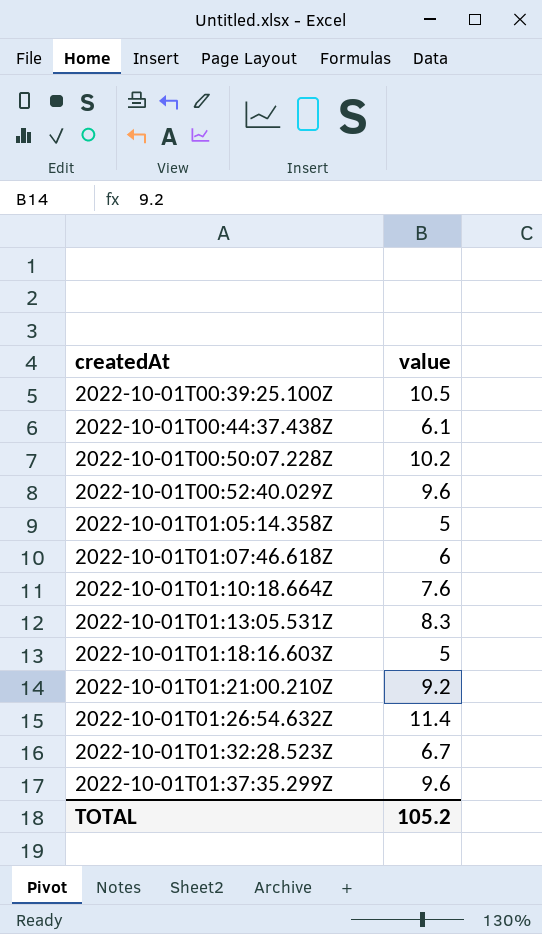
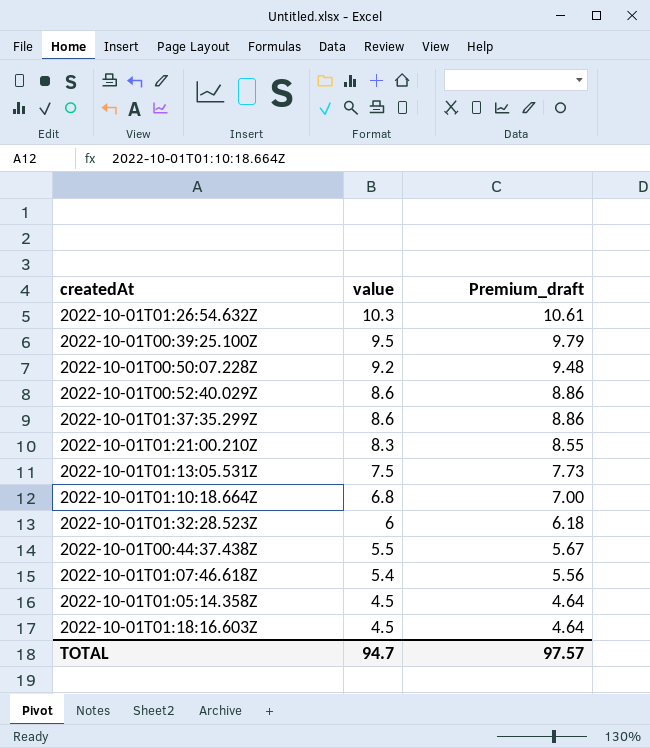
row order: createdAt ascending -> value descending
column Premium_draft | formula: none -> [value] * 1.03
2022-10-01T01:26:54.632Z | value: 11.4 -> 10.3
2022-10-01T00:39:25.100Z | value: 10.5 -> 9.5
2022-10-01T00:50:07.228Z | value: 10.2 -> 9.2
2022-10-01T00:52:40.029Z | value: 9.6 -> 8.6
2022-10-01T01:37:35.299Z | value: 9.6 -> 8.6
2022-10-01T01:21:00.210Z | value: 9.2 -> 8.3
2022-10-01T01:13:05.531Z | value: 8.3 -> 7.5
2022-10-01T01:10:18.664Z | value: 7.6 -> 6.8
2022-10-01T01:32:28.523Z | value: 6.7 -> 6
2022-10-01T00:44:37.438Z | value: 6.1 -> 5.5
2022-10-01T01:07:46.618Z | value: 6 -> 5.4
2022-10-01T01:05:14.358Z | value: 5 -> 4.5
2022-10-01T01:18:16.603Z | value: 5 -> 4.5
TOTAL | value: 105.2 -> 94.7

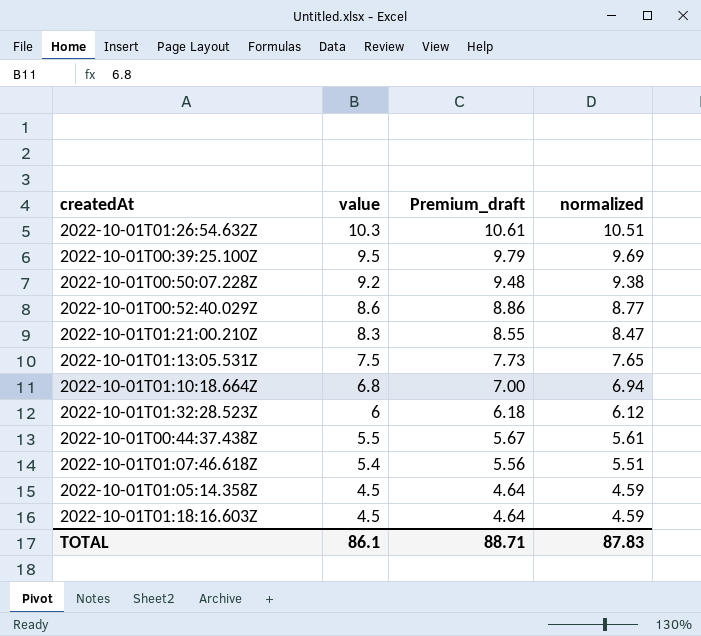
column normalized | formula: none -> [value] * 1.02
row 2022-10-01T01:37:35.299Z: 8.6 | 8.86 -> none
TOTAL | value: 94.7 -> 86.1
TOTAL | Premium_draft: 97.57 -> 88.71

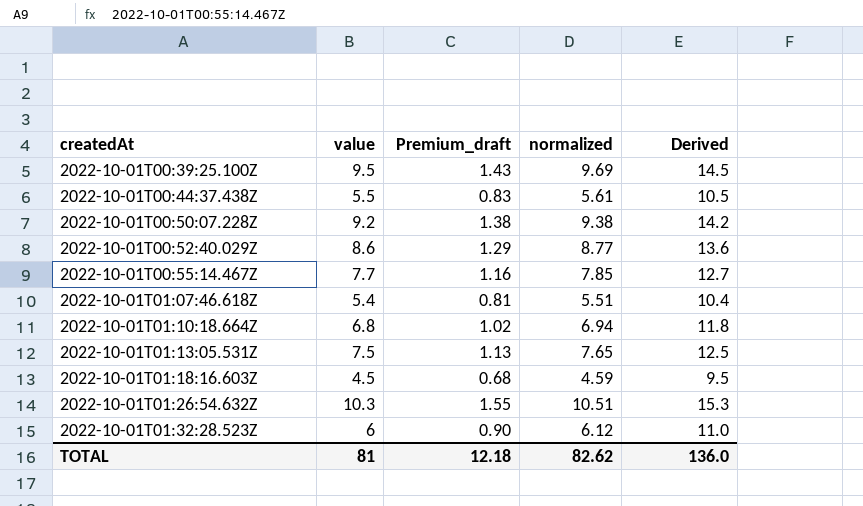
row order: value descending -> createdAt ascending
column Premium_draft | formula: [value] * 1.03 -> [value] * 0.15
column Derived | formula: none -> [value] + 5
row 2022-10-01T01:21:00.210Z: 8.3 | 8.55 | 8.47 -> none
row 2022-10-01T01:05:14.358Z: 4.5 | 4.64 | 4.59 -> none
row 2022-10-01T00:55:14.467Z: none -> 7.7 | 1.16 | 7.85 | 12.7
TOTAL | value: 86.1 -> 81
TOTAL | Premium_draft: 88.71 -> 12.18
TOTAL | normalized: 87.83 -> 82.62

